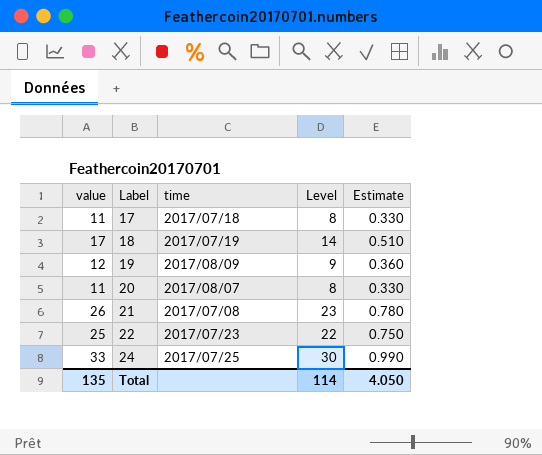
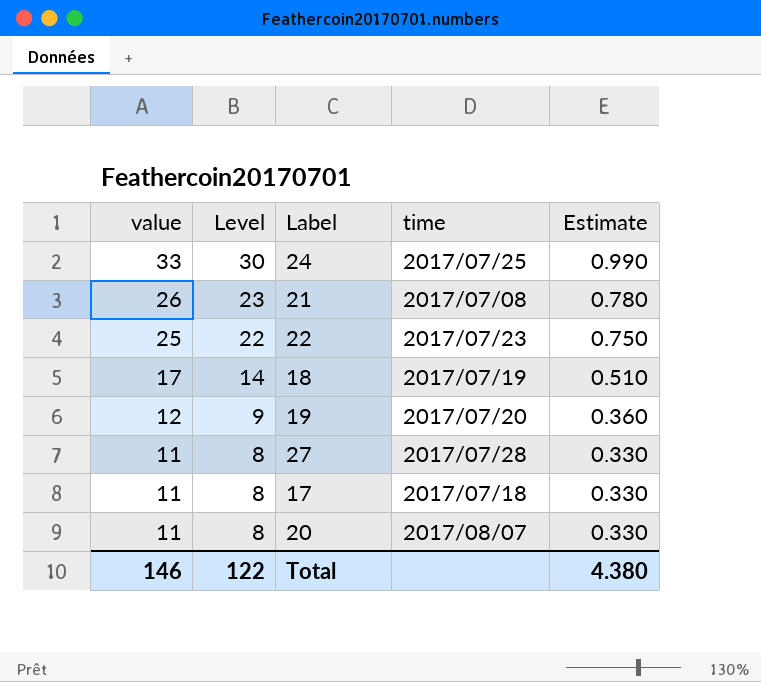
row order: Label ascending -> value descending
column Level | position: 4 -> 2
19 | time: 2017/08/09 -> 2017/07/20
row 27: none -> 11 | 8 | 2017/07/28 | 0.330
Total | value: 135 -> 146
Total | Level: 114 -> 122
Total | Estimate: 4.050 -> 4.380

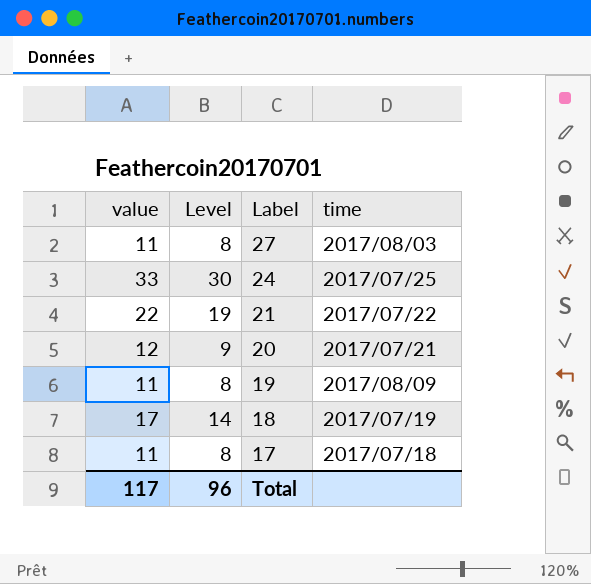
row order: value descending -> Label descending
column Estimate | formula: [value] * 0.03 -> none
row 22: 25 | 22 | 2017/07/23 | 0.750 -> none
27 | time: 2017/07/28 -> 2017/08/03
21 | value: 26 -> 22
21 | Level: 23 -> 19
21 | time: 2017/07/08 -> 2017/07/22
20 | value: 11 -> 12
20 | Level: 8 -> 9
20 | time: 2017/08/07 -> 2017/07/21
19 | value: 12 -> 11
19 | Level: 9 -> 8
19 | time: 2017/07/20 -> 2017/08/09
Total | value: 146 -> 117
Total | Level: 122 -> 96

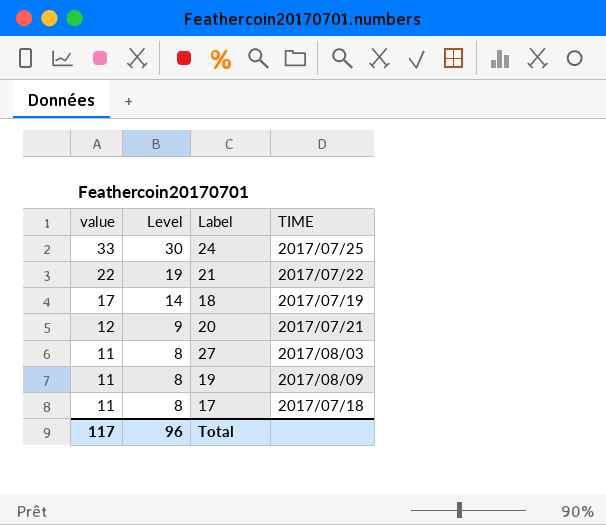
row order: Label descending -> value descending
column name: time -> TIME

